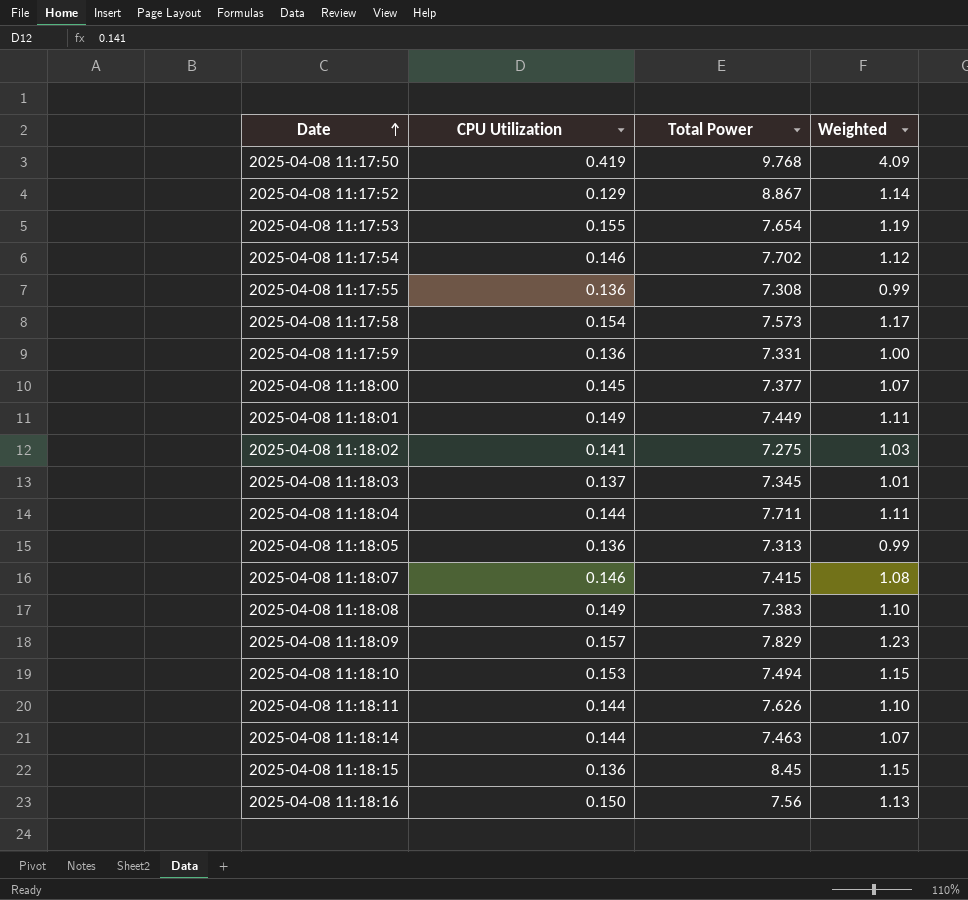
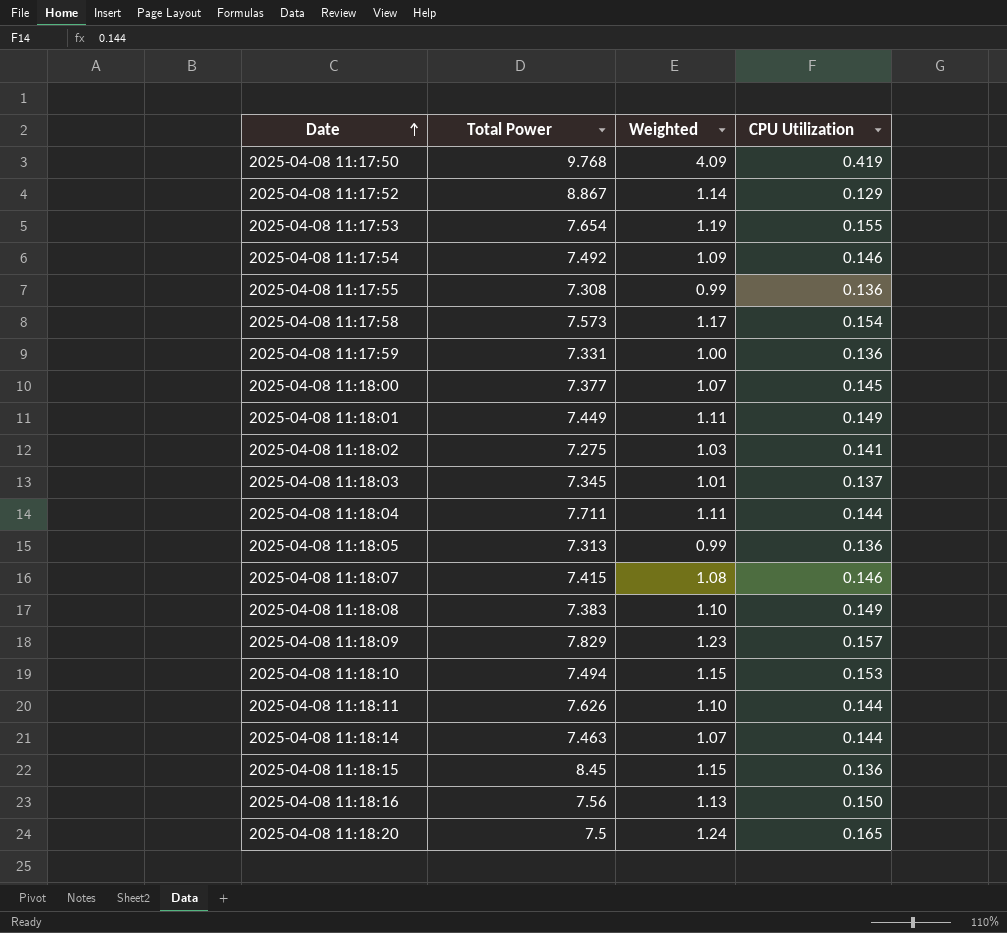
column CPU Utilization | position: 2 -> 4
2025-04-08 11:17:54 | Total Power: 7.702 -> 7.492
2025-04-08 11:17:54 | Weighted: 1.12 -> 1.09
row 2025-04-08 11:18:20: none -> 7.5 | 1.24 | 0.165

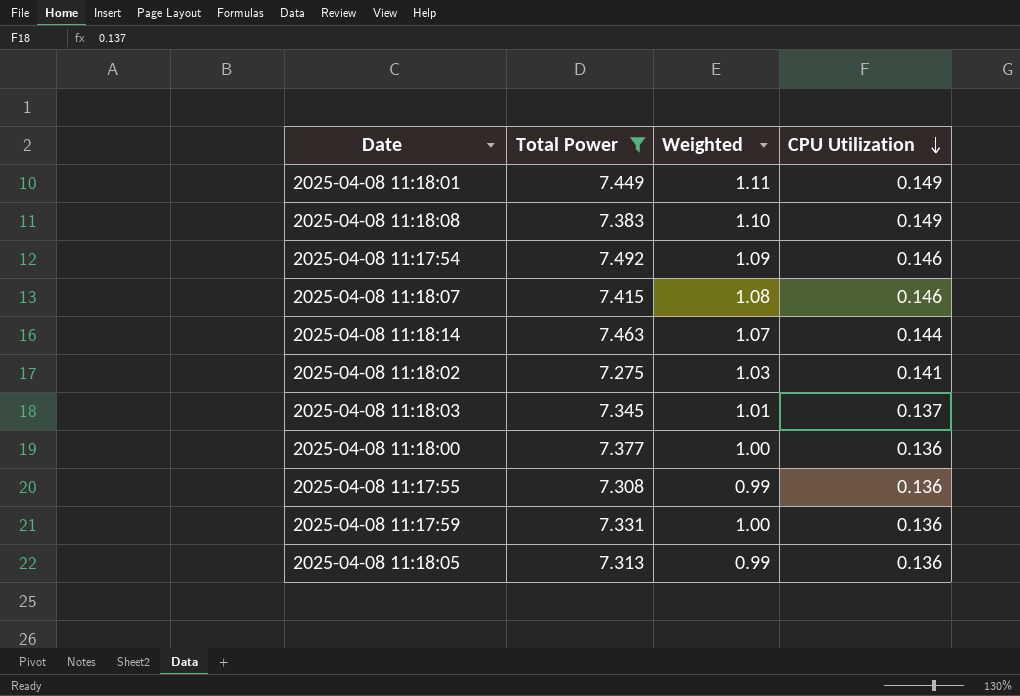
filter: none -> Total Power <= 7.492
row order: Date ascending -> CPU Utilization descending
2025-04-08 11:18:00 | Weighted: 1.07 -> 1.00
2025-04-08 11:18:00 | CPU Utilization: 0.145 -> 0.136

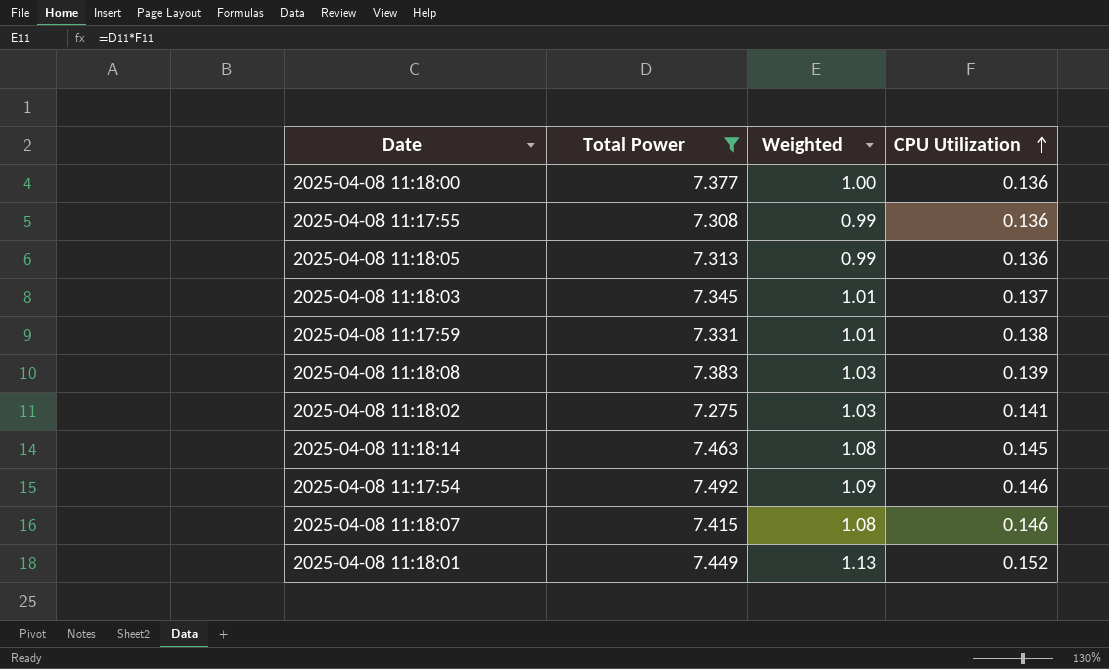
row order: CPU Utilization descending -> CPU Utilization ascending
2025-04-08 11:17:59 | Weighted: 1.00 -> 1.01
2025-04-08 11:17:59 | CPU Utilization: 0.136 -> 0.138
2025-04-08 11:18:08 | Weighted: 1.10 -> 1.03
2025-04-08 11:18:08 | CPU Utilization: 0.149 -> 0.139
2025-04-08 11:18:14 | Weighted: 1.07 -> 1.08
2025-04-08 11:18:14 | CPU Utilization: 0.144 -> 0.145
2025-04-08 11:18:01 | Weighted: 1.11 -> 1.13
2025-04-08 11:18:01 | CPU Utilization: 0.149 -> 0.152

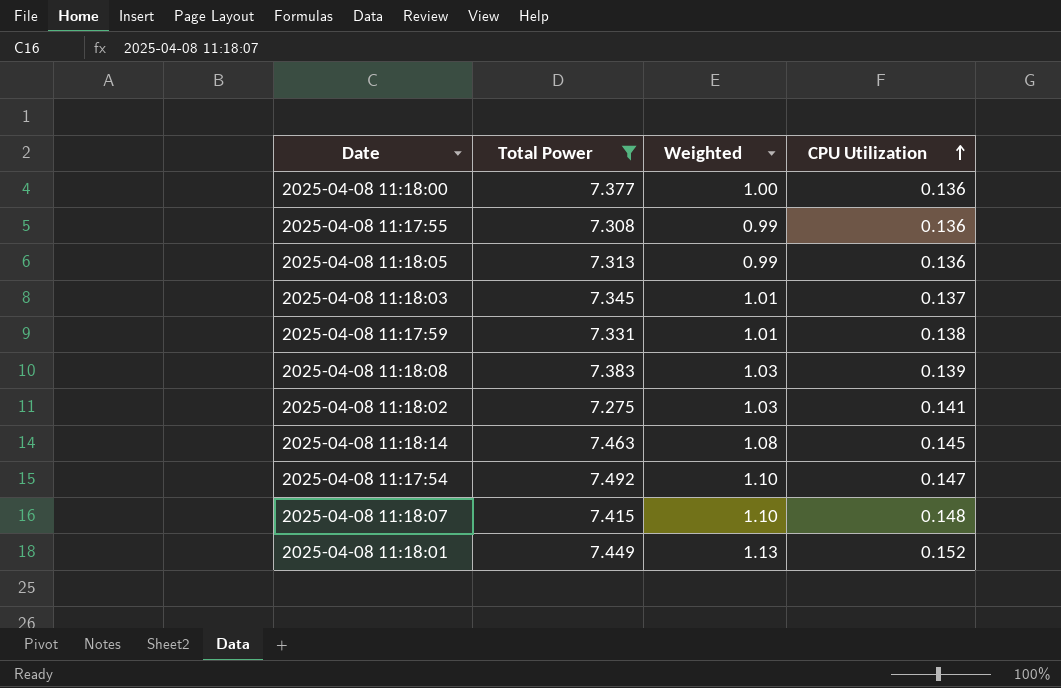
2025-04-08 11:17:54 | Weighted: 1.09 -> 1.10
2025-04-08 11:17:54 | CPU Utilization: 0.146 -> 0.147
2025-04-08 11:18:07 | Weighted: 1.08 -> 1.10
2025-04-08 11:18:07 | CPU Utilization: 0.146 -> 0.148

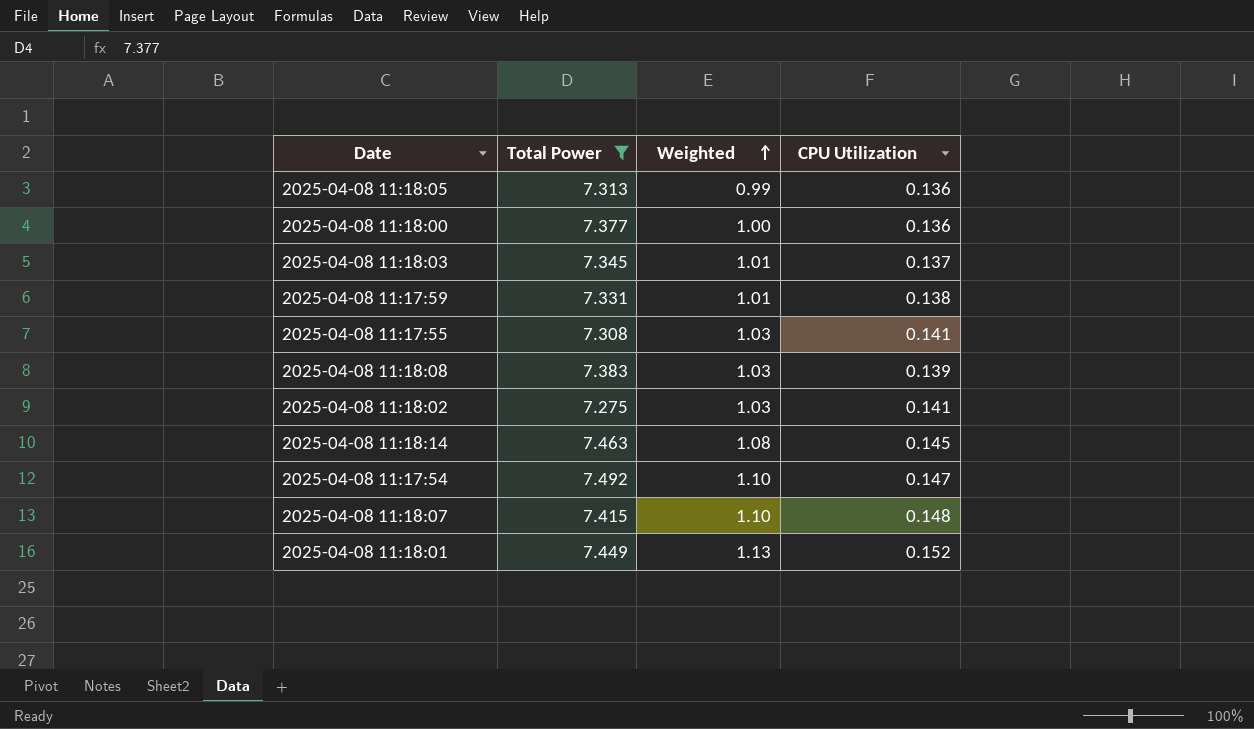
row order: CPU Utilization ascending -> Weighted ascending
2025-04-08 11:17:55 | Weighted: 0.99 -> 1.03
2025-04-08 11:17:55 | CPU Utilization: 0.136 -> 0.141

